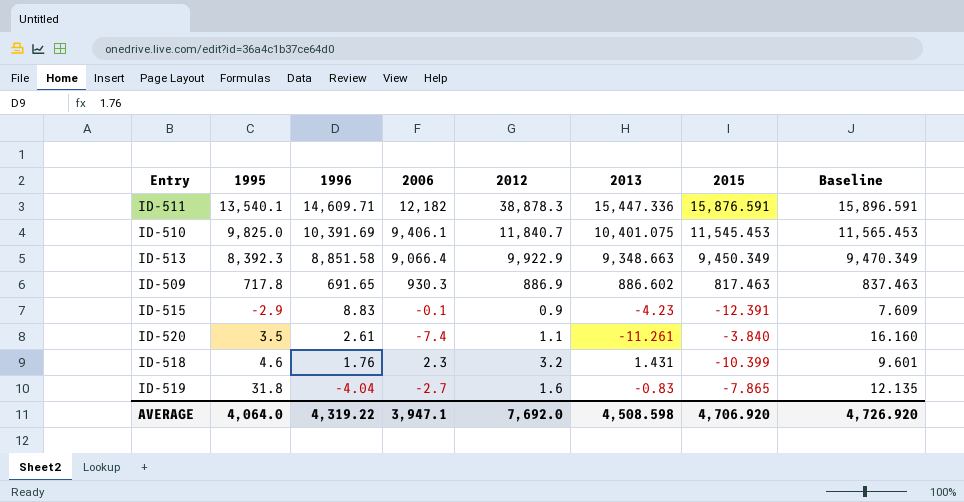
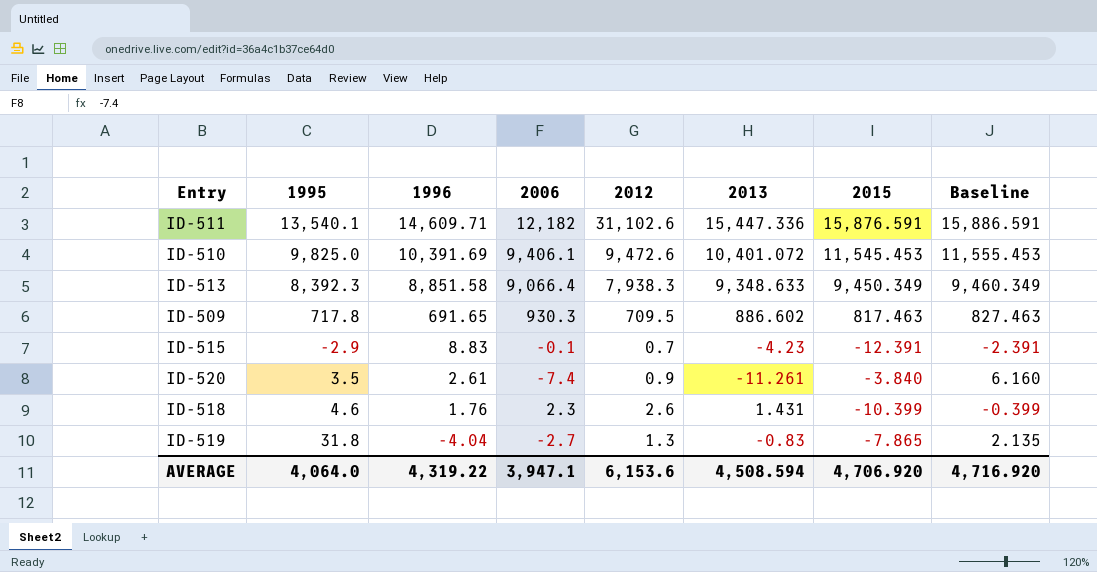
column Baseline | formula: [2015] + 20 -> [2015] + 10
ID-511 | 2012: 38,878.3 -> 31,102.6
ID-510 | 2012: 11,840.7 -> 9,472.6
ID-510 | 2013: 10,401.075 -> 10,401.072
ID-513 | 2012: 9,922.9 -> 7,938.3
ID-513 | 2013: 9,348.663 -> 9,348.633
ID-509 | 2012: 886.9 -> 709.5
ID-515 | 2012: 0.9 -> 0.7
ID-520 | 2012: 1.1 -> 0.9
ID-518 | 2012: 3.2 -> 2.6
ID-519 | 2012: 1.6 -> 1.3
AVERAGE | 2012: 7,692.0 -> 6,153.6
AVERAGE | 2013: 4,508.598 -> 4,508.594
AVERAGE | Baseline: 4,726.920 -> 4,716.920

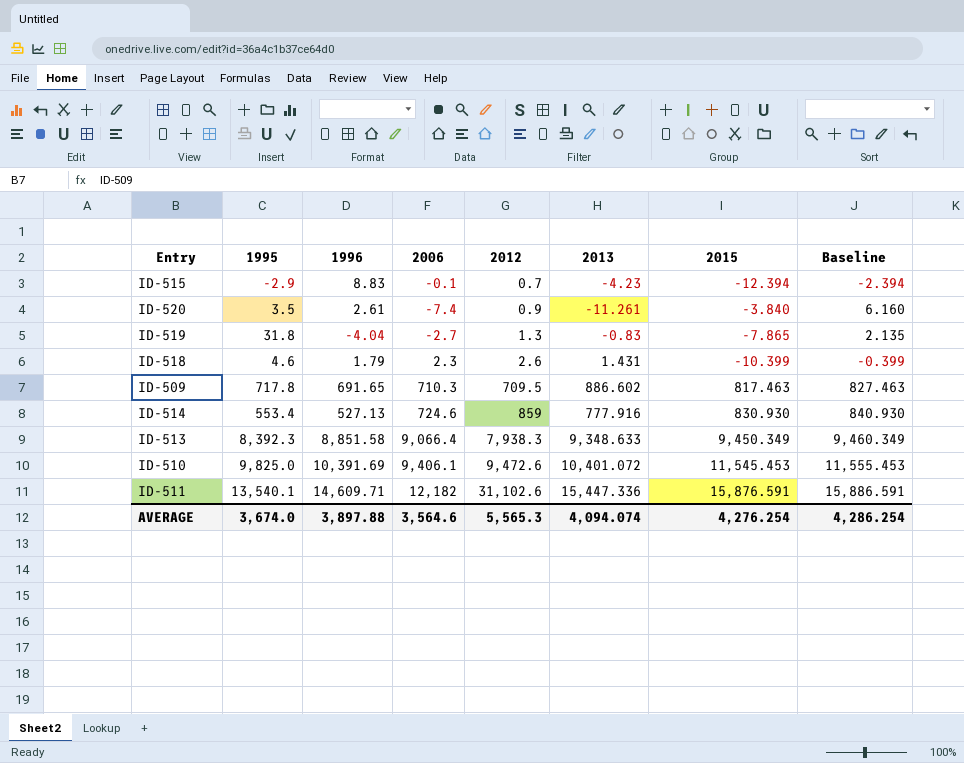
row order: 1996 descending -> 2012 ascending
ID-515 | 2015: -12.391 -> -12.394
ID-515 | Baseline: -2.391 -> -2.394
ID-518 | 1996: 1.76 -> 1.79
ID-509 | 2006: 930.3 -> 710.3
row ID-514: none -> 553.4 | 527.13 | 724.6 | 859 | 777.916 | 830.930 | 840.930
AVERAGE | 1995: 4,064.0 -> 3,674.0
AVERAGE | 1996: 4,319.22 -> 3,897.88
AVERAGE | 2006: 3,947.1 -> 3,564.6
AVERAGE | 2012: 6,153.6 -> 5,565.3
AVERAGE | 2013: 4,508.594 -> 4,094.074
AVERAGE | 2015: 4,706.920 -> 4,276.254
AVERAGE | Baseline: 4,716.920 -> 4,286.254

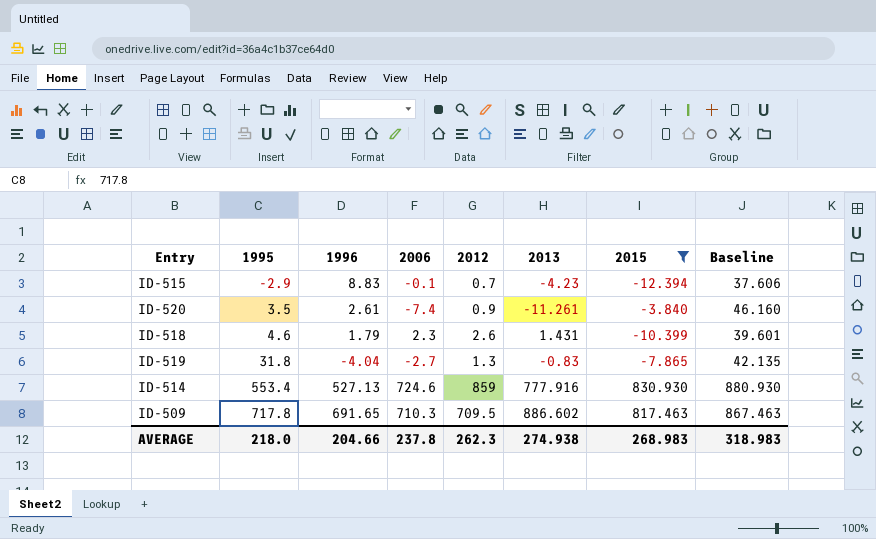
filter: none -> 2015 <= 830.930
row order: 2012 ascending -> 1995 ascending
column Baseline | formula: [2015] + 10 -> [2015] + 50
AVERAGE | 1995: 3,674.0 -> 218.0
AVERAGE | 1996: 3,897.88 -> 204.66
AVERAGE | 2006: 3,564.6 -> 237.8
AVERAGE | 2012: 5,565.3 -> 262.3
AVERAGE | 2013: 4,094.074 -> 274.938
AVERAGE | 2015: 4,276.254 -> 268.983
AVERAGE | Baseline: 4,286.254 -> 318.983

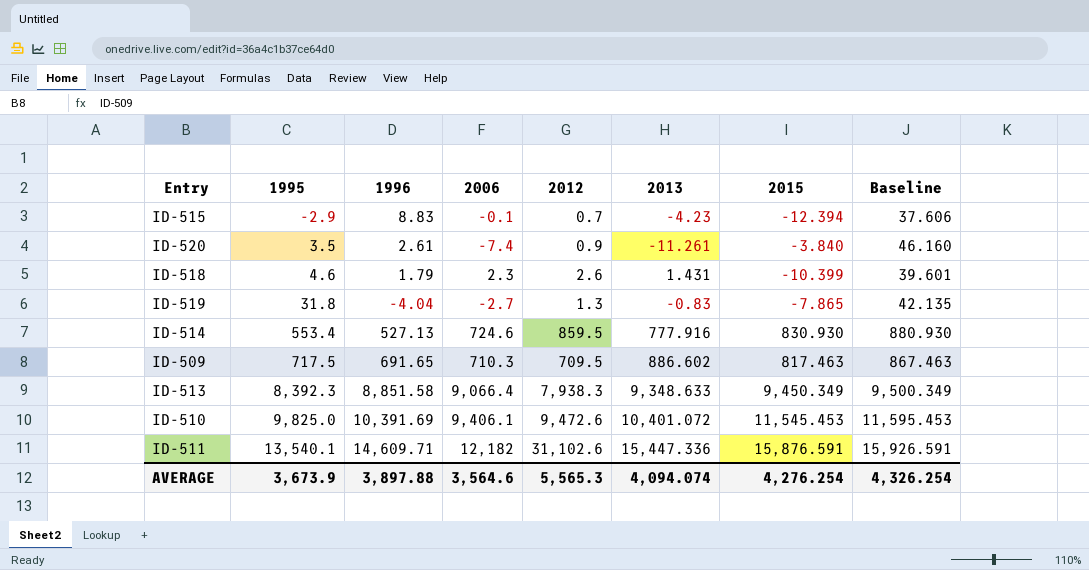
filter: 2015 <= 830.930 -> none
ID-514 | 2012: 859 -> 859.5
ID-509 | 1995: 717.8 -> 717.5
AVERAGE | 1995: 218.0 -> 3,673.9
AVERAGE | 1996: 204.66 -> 3,897.88
AVERAGE | 2006: 237.8 -> 3,564.6
AVERAGE | 2012: 262.3 -> 5,565.3
AVERAGE | 2013: 274.938 -> 4,094.074
AVERAGE | 2015: 268.983 -> 4,276.254
AVERAGE | Baseline: 318.983 -> 4,326.254

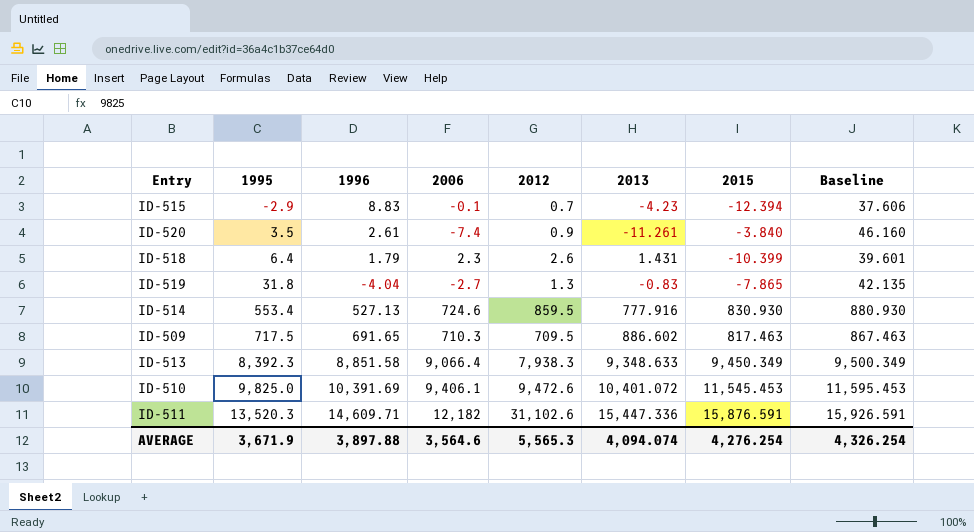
ID-518 | 1995: 4.6 -> 6.4
ID-511 | 1995: 13,540.1 -> 13,520.3
AVERAGE | 1995: 3,673.9 -> 3,671.9

